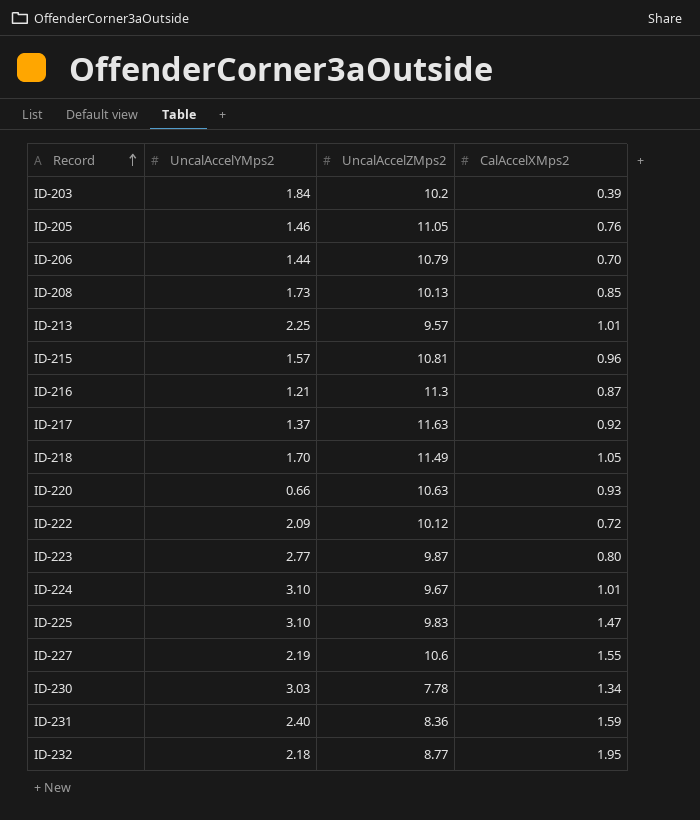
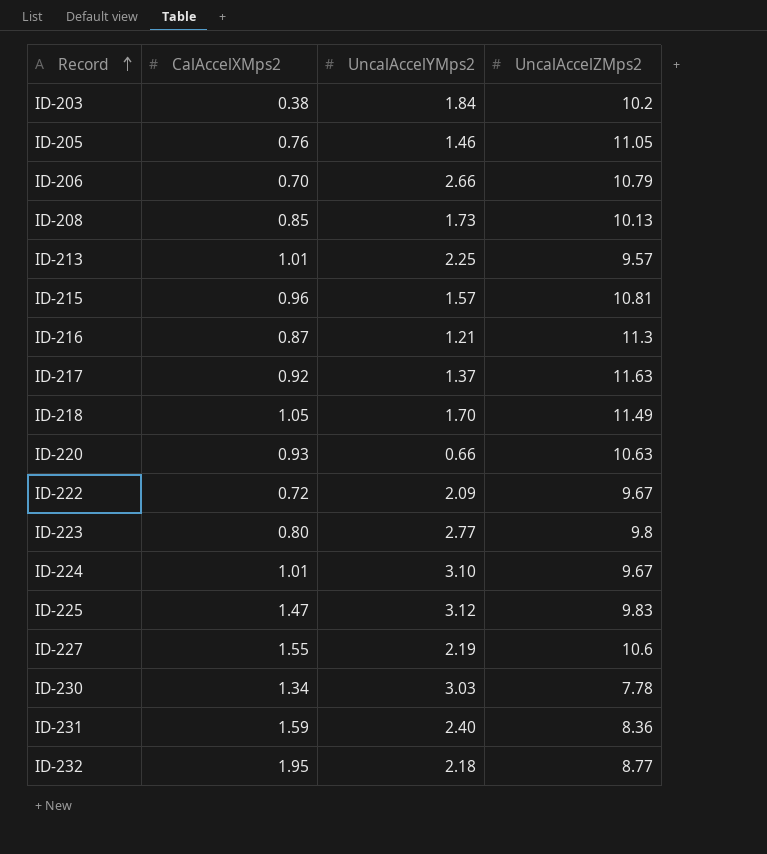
column CalAccelXMps2 | position: 4 -> 2
ID-203 | CalAccelXMps2: 0.39 -> 0.38
ID-206 | UncalAccelYMps2: 1.44 -> 2.66
ID-222 | UncalAccelZMps2: 10.12 -> 9.67
ID-223 | UncalAccelZMps2: 9.87 -> 9.8
ID-225 | UncalAccelYMps2: 3.10 -> 3.12

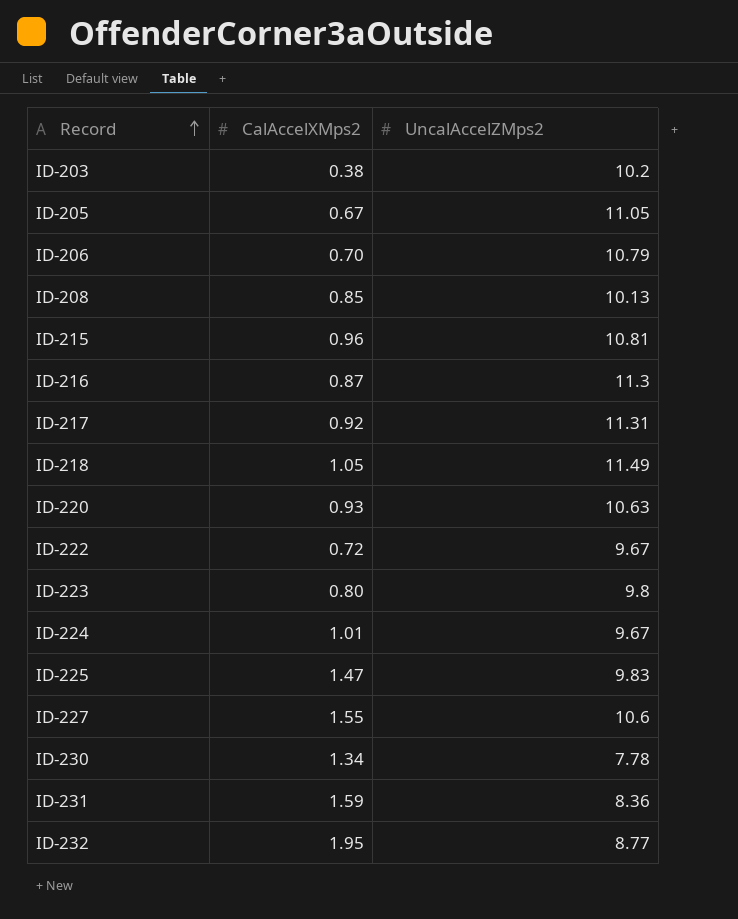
column UncalAccelYMps2 | position: 3 -> none
row ID-213: 1.01 | 2.25 | 9.57 -> none
ID-205 | CalAccelXMps2: 0.76 -> 0.67
ID-217 | UncalAccelZMps2: 11.63 -> 11.31

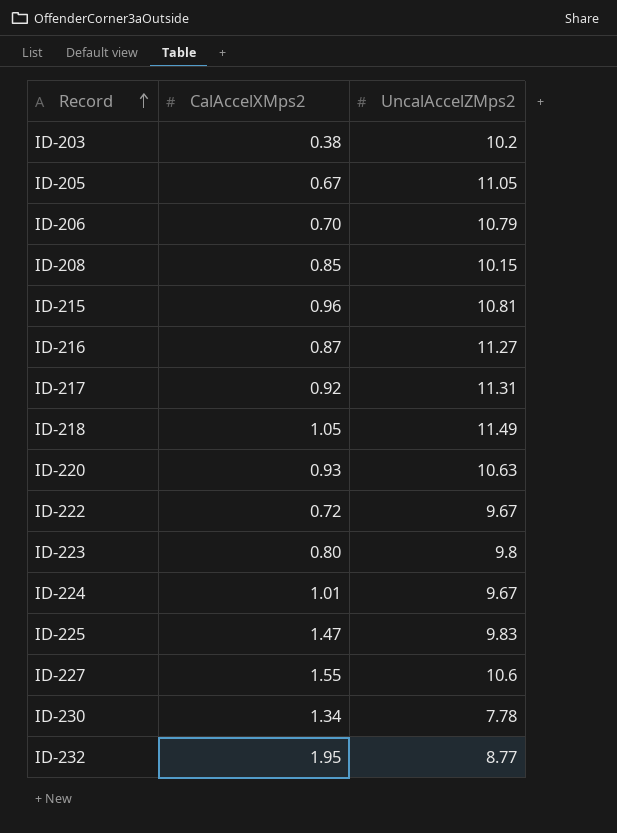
row ID-231: 1.59 | 8.36 -> none
ID-208 | UncalAccelZMps2: 10.13 -> 10.15
ID-216 | UncalAccelZMps2: 11.3 -> 11.27

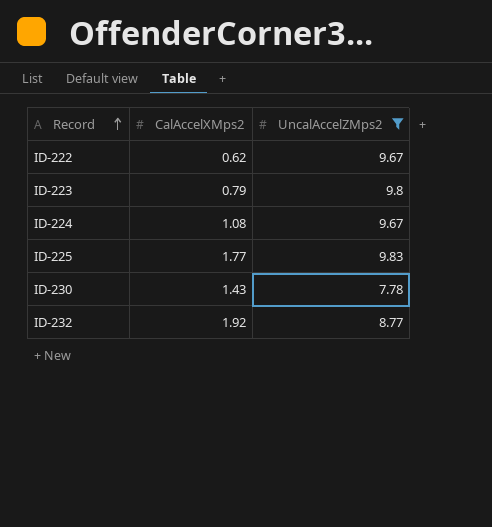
filter: none -> UncalAccelZMps2 <= 9.83
ID-222 | CalAccelXMps2: 0.72 -> 0.62
ID-223 | CalAccelXMps2: 0.80 -> 0.79
ID-224 | CalAccelXMps2: 1.01 -> 1.08
ID-225 | CalAccelXMps2: 1.47 -> 1.77
ID-230 | CalAccelXMps2: 1.34 -> 1.43
ID-232 | CalAccelXMps2: 1.95 -> 1.92

